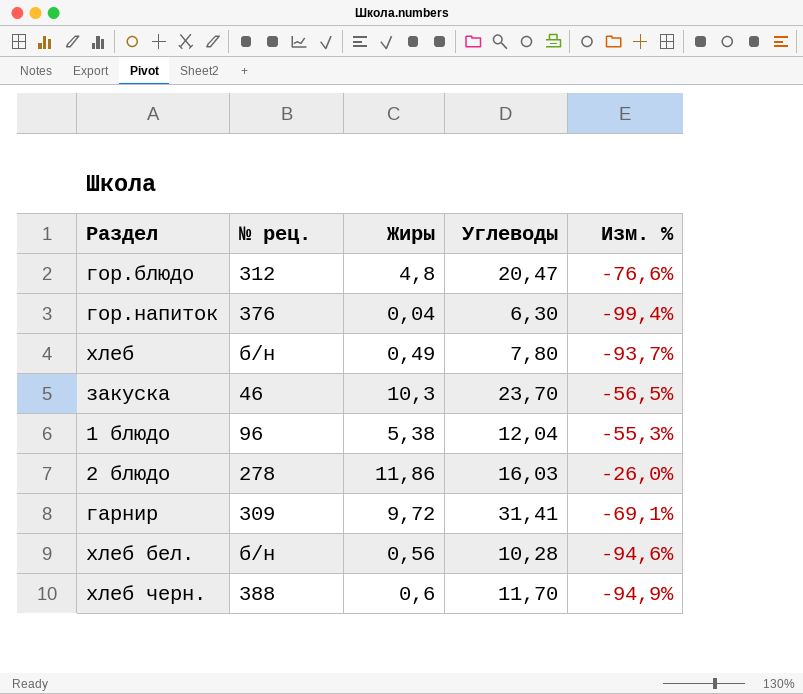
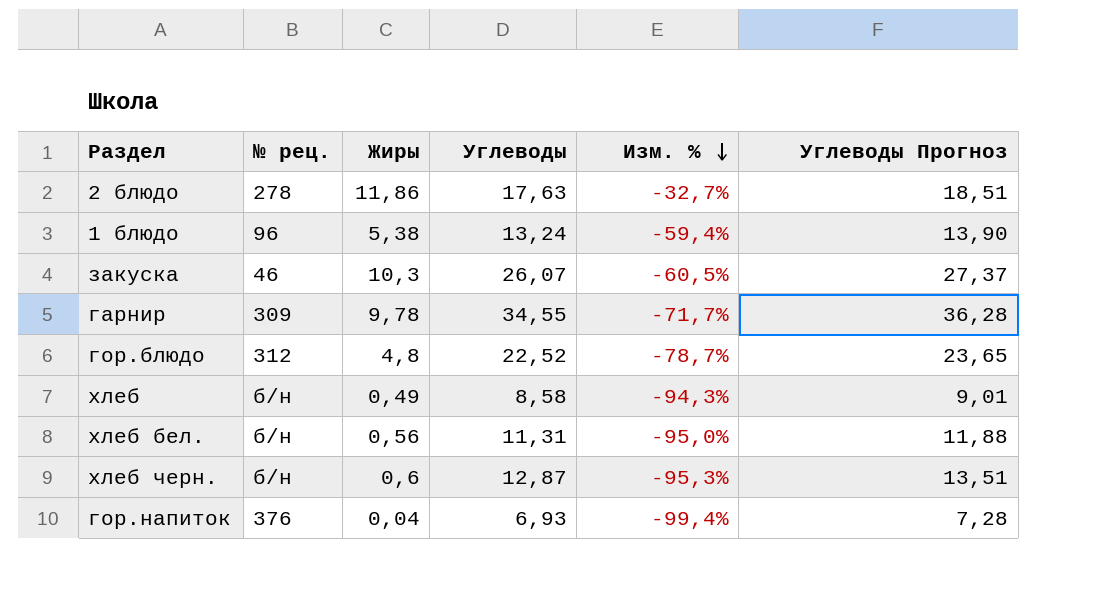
row order: none -> Изм. % descending
column Углеводы Прогноз | formula: none -> [Углеводы] * 1,05
2 блюдо | Углеводы: 16,03 -> 17,63
2 блюдо | Изм. %: -26,0% -> -32,7%
1 блюдо | Углеводы: 12,04 -> 13,24
1 блюдо | Изм. %: -55,3% -> -59,4%
закуска | Углеводы: 23,70 -> 26,07
закуска | Изм. %: -56,5% -> -60,5%
гарнир | Жиры: 9,72 -> 9,78
гарнир | Углеводы: 31,41 -> 34,55
гарнир | Изм. %: -69,1% -> -71,7%
гор.блюдо | Углеводы: 20,47 -> 22,52
гор.блюдо | Изм. %: -76,6% -> -78,7%
хлеб | Углеводы: 7,80 -> 8,58
хлеб | Изм. %: -93,7% -> -94,3%
хлеб бел. | Углеводы: 10,28 -> 11,31
хлеб бел. | Изм. %: -94,6% -> -95,0%
хлеб черн. | № рец.: 388 -> б/н
хлеб черн. | Углеводы: 11,70 -> 12,87
хлеб черн. | Изм. %: -94,9% -> -95,3%
гор.напиток | Углеводы: 6,30 -> 6,93

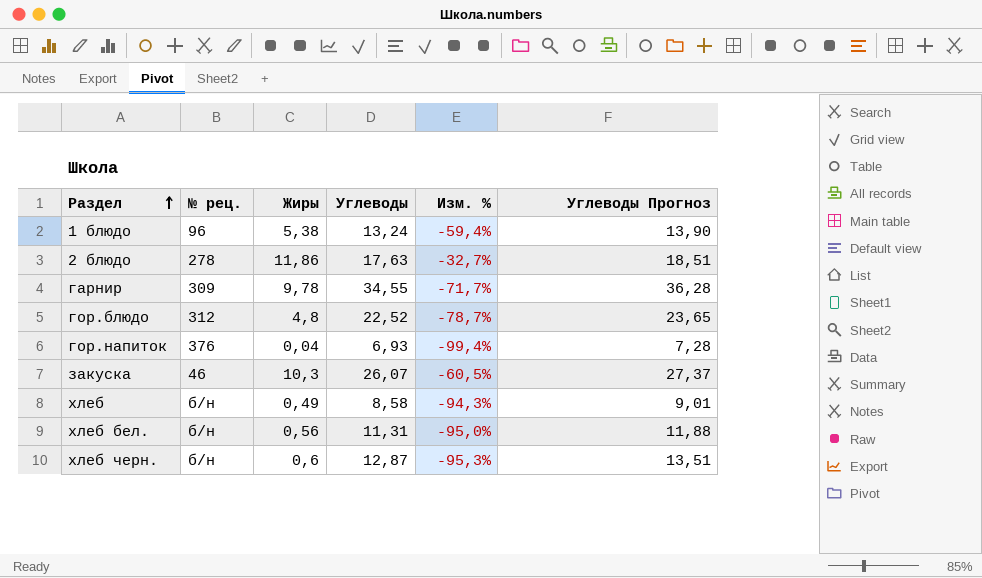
row order: Изм. % descending -> Раздел ascending

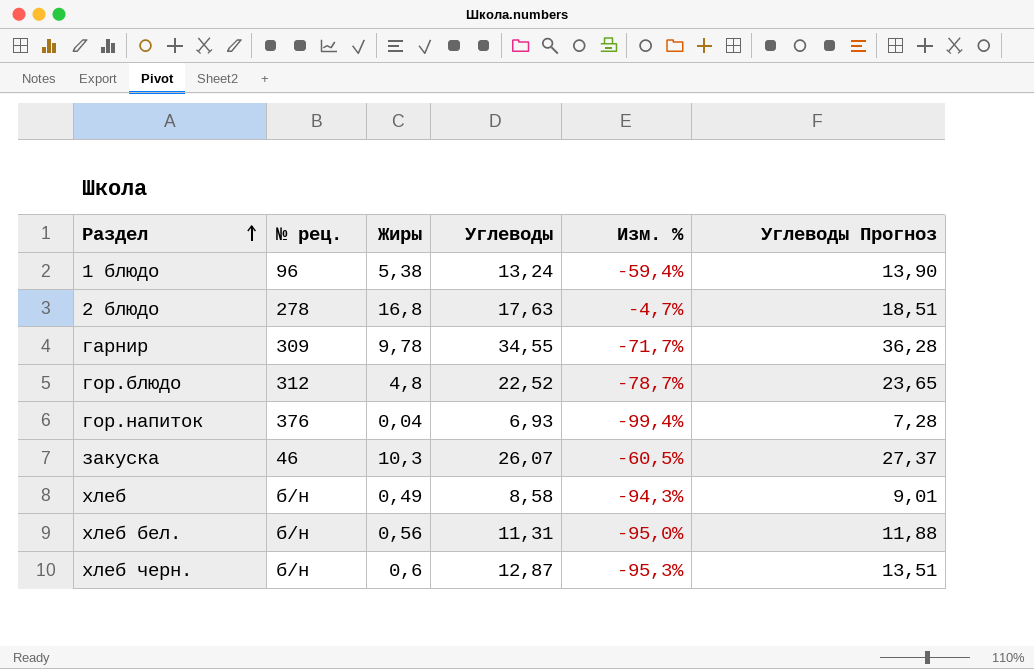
2 блюдо | Жиры: 11,86 -> 16,8
2 блюдо | Изм. %: -32,7% -> -4,7%

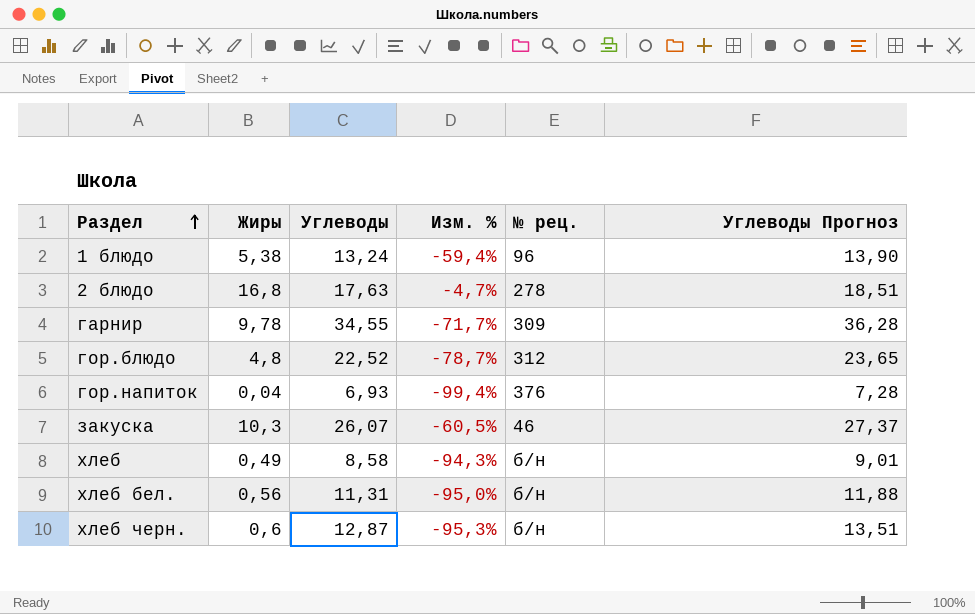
column № рец. | position: 2 -> 5

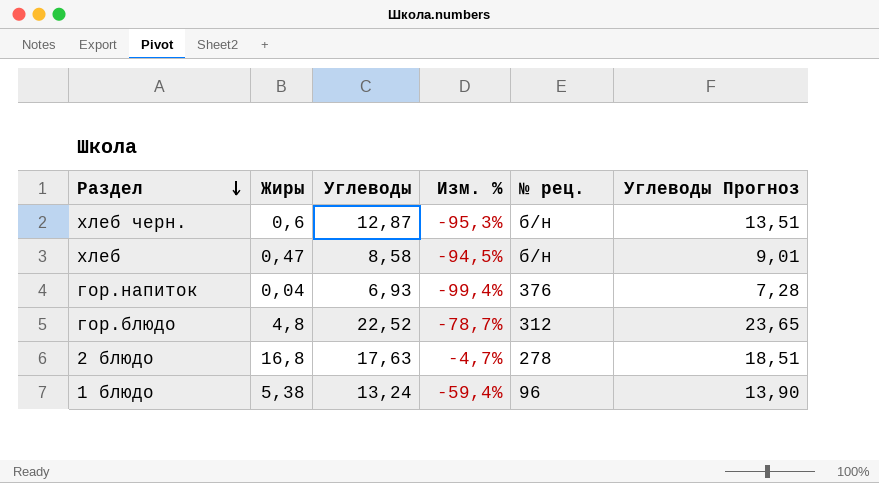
row order: Раздел ascending -> Раздел descending
row гарнир: 9,78 | 34,55 | -71,7% | 309 | 36,28 -> none
row закуска: 10,3 | 26,07 | -60,5% | 46 | 27,37 -> none
row хлеб бел.: 0,56 | 11,31 | -95,0% | б/н | 11,88 -> none
хлеб | Жиры: 0,49 -> 0,47
хлеб | Изм. %: -94,3% -> -94,5%

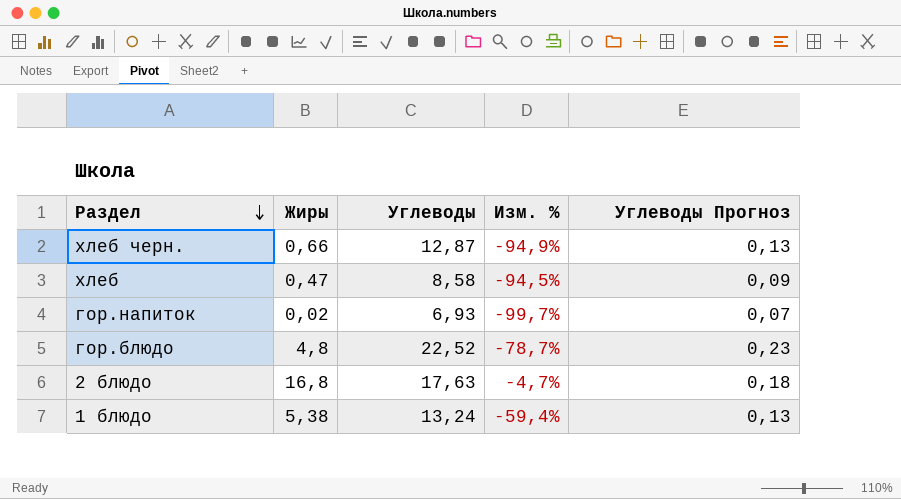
column № рец. | position: 5 -> none
column Углеводы Прогноз | formula: [Углеводы] * 1,05 -> [Углеводы] * 0,01
хлеб черн. | Жиры: 0,6 -> 0,66
хлеб черн. | Изм. %: -95,3% -> -94,9%
гор.напиток | Жиры: 0,04 -> 0,02
гор.напиток | Изм. %: -99,4% -> -99,7%

